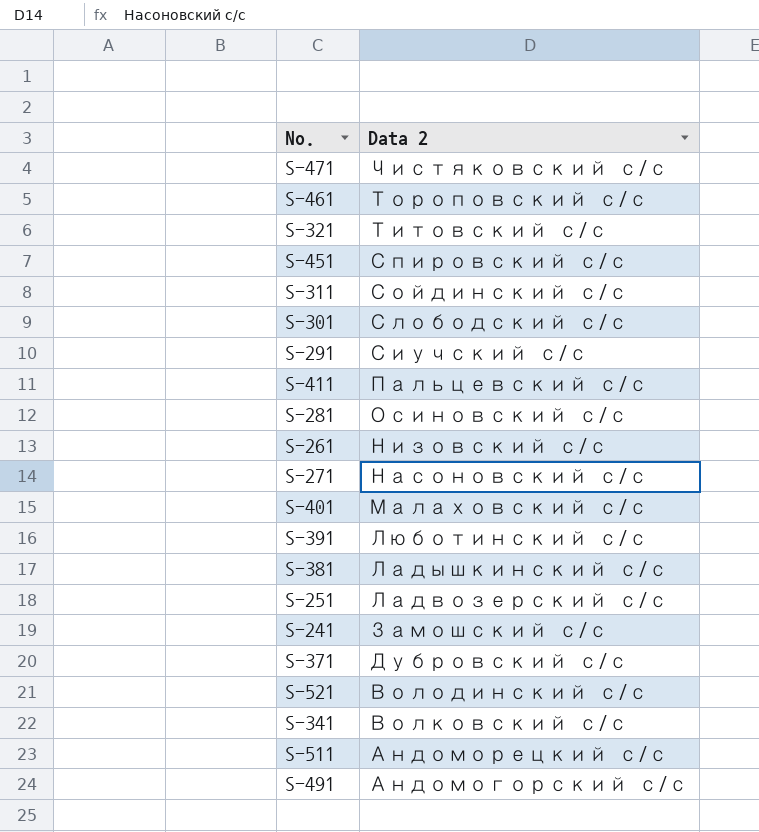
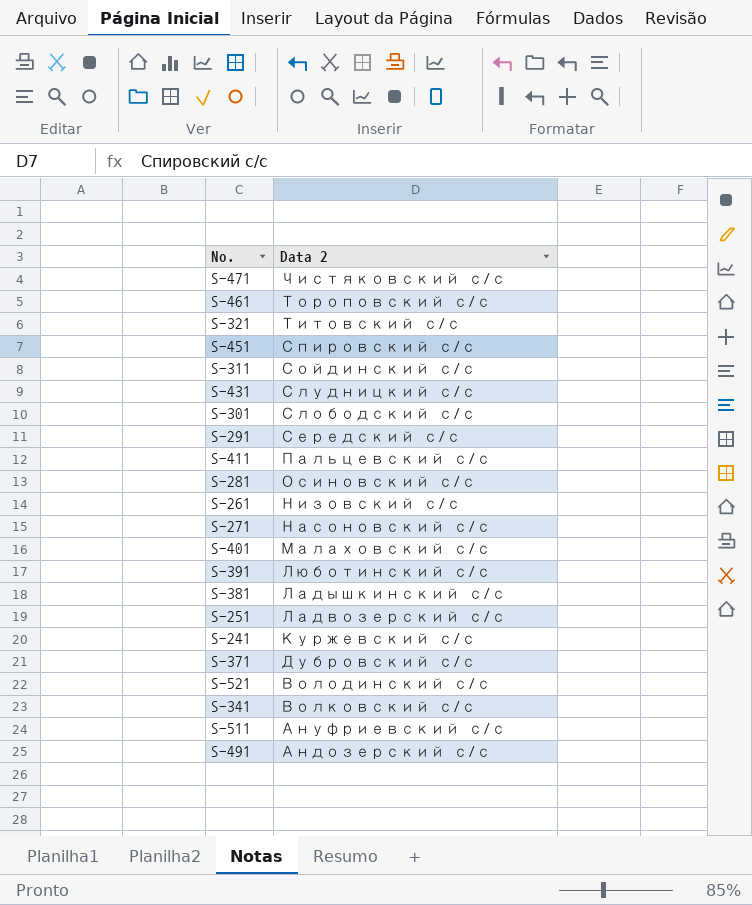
row S-431: none -> Слудницкий с/с
S-291 | Data 2: Сиучский с/с -> Середский с/с
S-241 | Data 2: Замошский с/с -> Куржевский с/с
S-511 | Data 2: Андоморецкий с/с -> Ануфриевский с/с
S-491 | Data 2: Андомогорский с/с -> Андозерский с/с

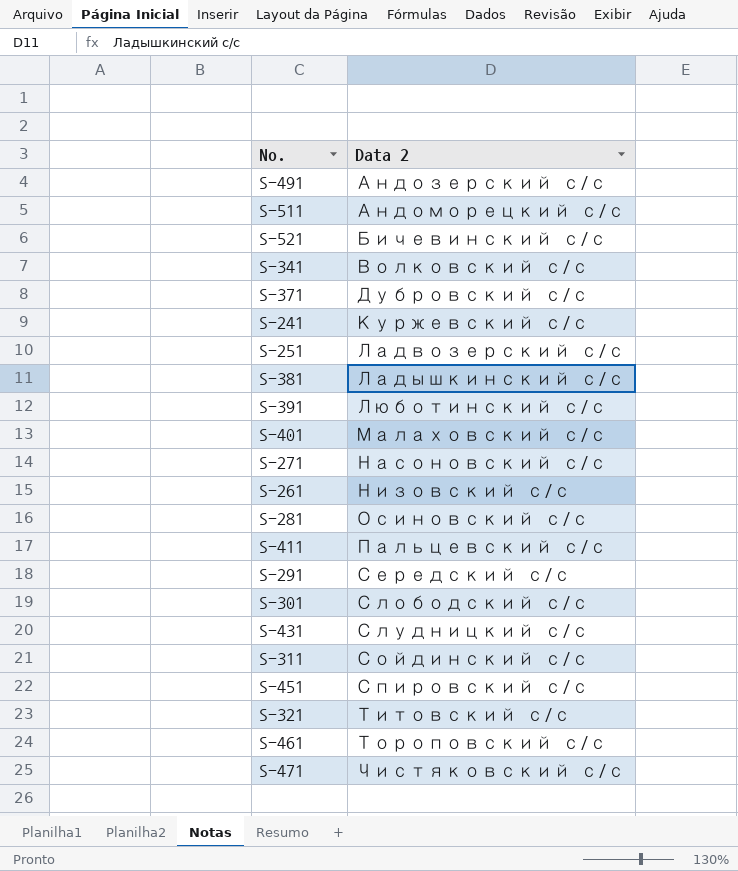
row order: Data 2 descending -> Data 2 ascending
S-511 | Data 2: Ануфриевский с/с -> Андоморецкий с/с
S-521 | Data 2: Володинский с/с -> Бичевинский с/с

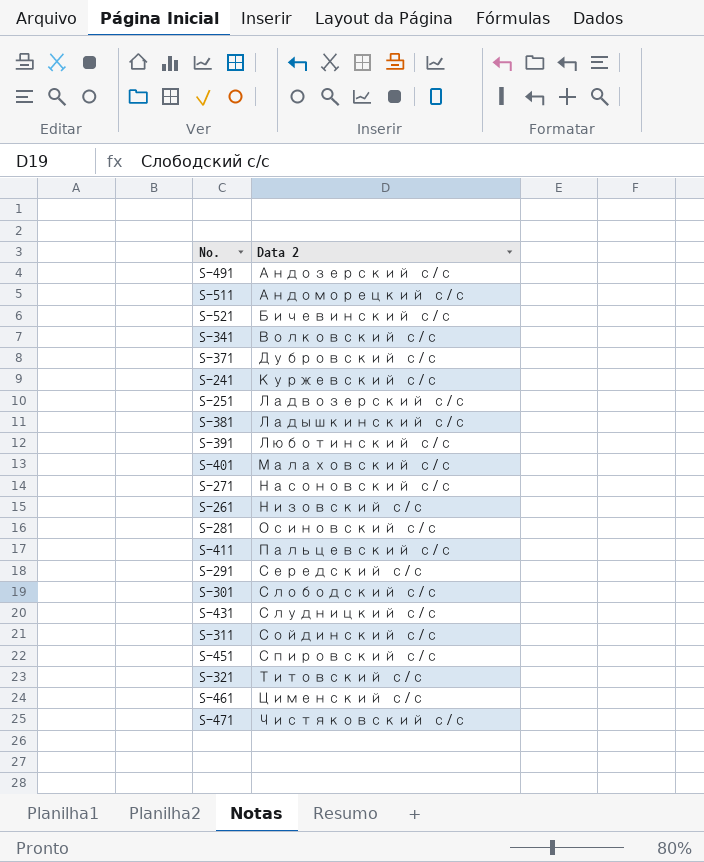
S-461 | Data 2: Тороповский с/с -> Цименский с/с

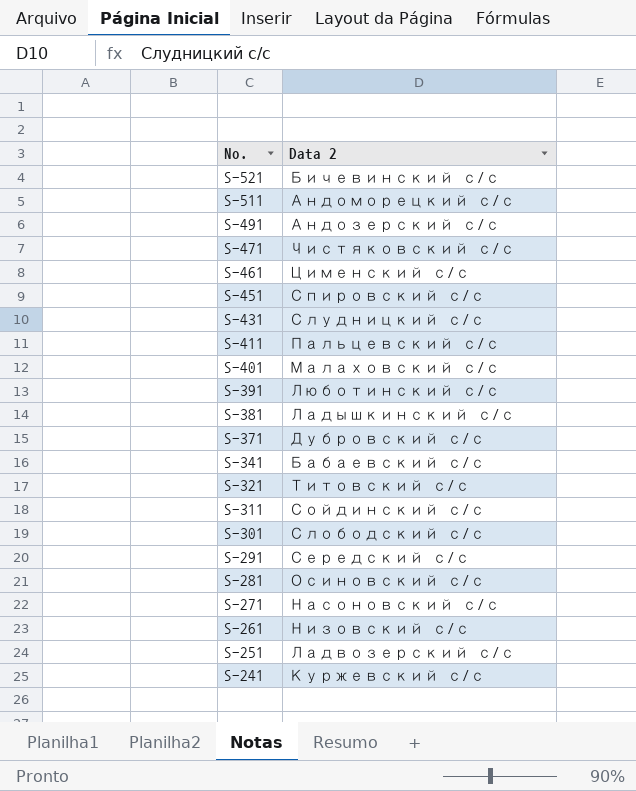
row order: Data 2 ascending -> No. descending
S-341 | Data 2: Волковский с/с -> Бабаевский с/с

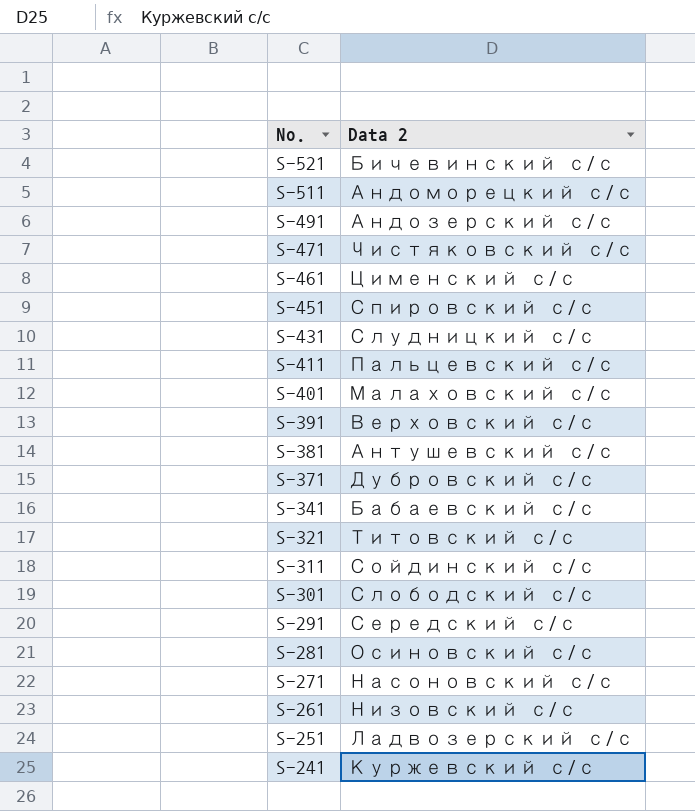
S-391 | Data 2: Люботинский с/с -> Верховский с/с
S-381 | Data 2: Ладышкинский с/с -> Антушевский с/с

